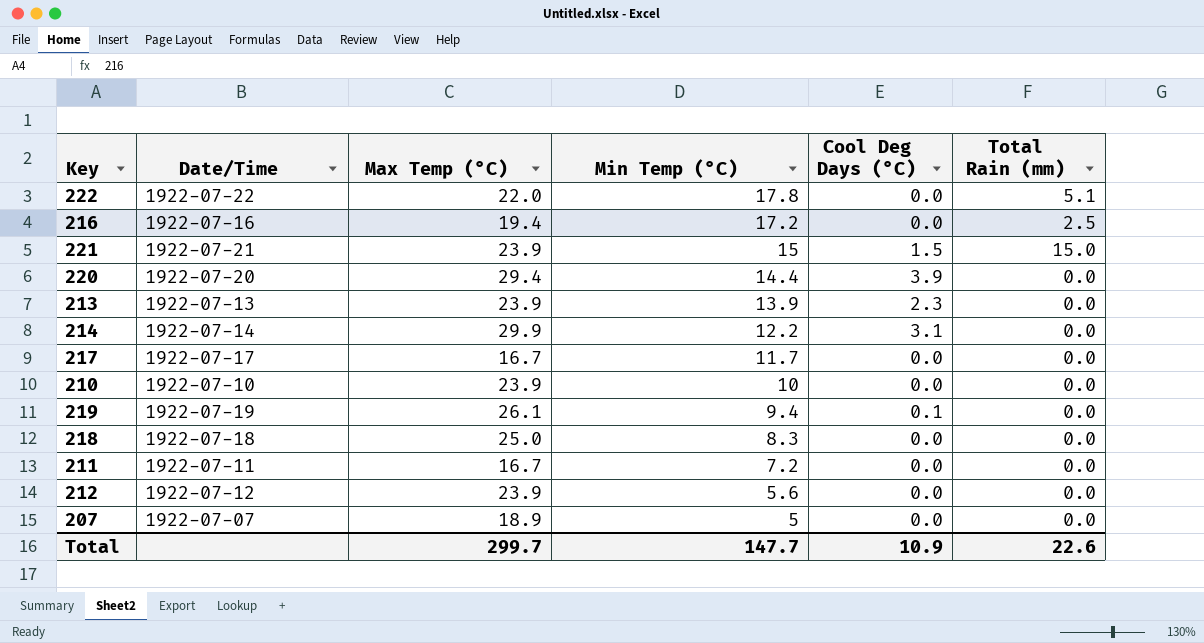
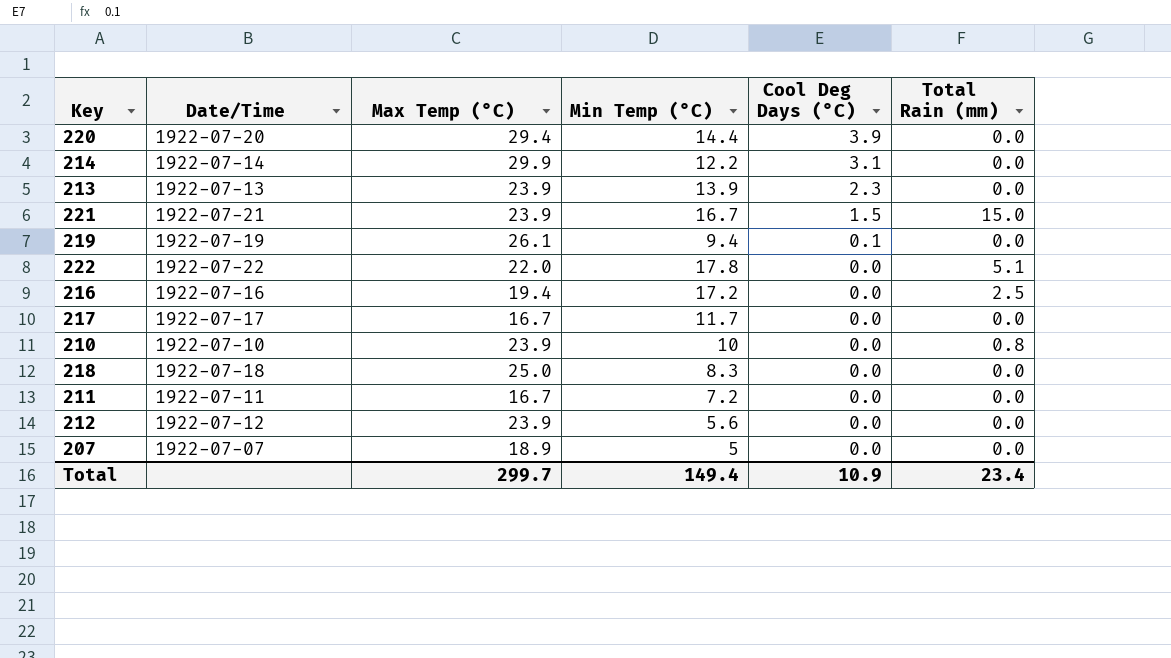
row order: Min Temp (°C) descending -> Cool Deg Days (°C) descending
221 | Min Temp (°C): 15 -> 16.7
210 | Total Rain (mm): 0.0 -> 0.8
Total | Min Temp (°C): 147.7 -> 149.4
Total | Total Rain (mm): 22.6 -> 23.4

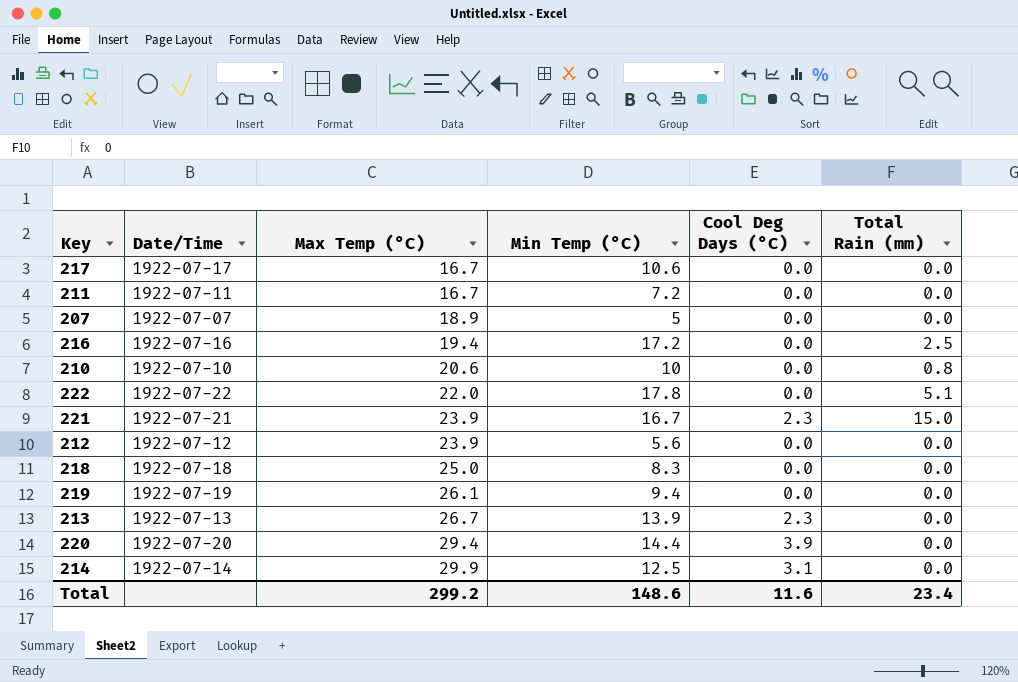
row order: Cool Deg Days (°C) descending -> Max Temp (°C) ascending
217 | Min Temp (°C): 11.7 -> 10.6
210 | Max Temp (°C): 23.9 -> 20.6
221 | Cool Deg Days (°C): 1.5 -> 2.3
219 | Cool Deg Days (°C): 0.1 -> 0.0
213 | Max Temp (°C): 23.9 -> 26.7
214 | Min Temp (°C): 12.2 -> 12.5
Total | Max Temp (°C): 299.7 -> 299.2
Total | Min Temp (°C): 149.4 -> 148.6
Total | Cool Deg Days (°C): 10.9 -> 11.6

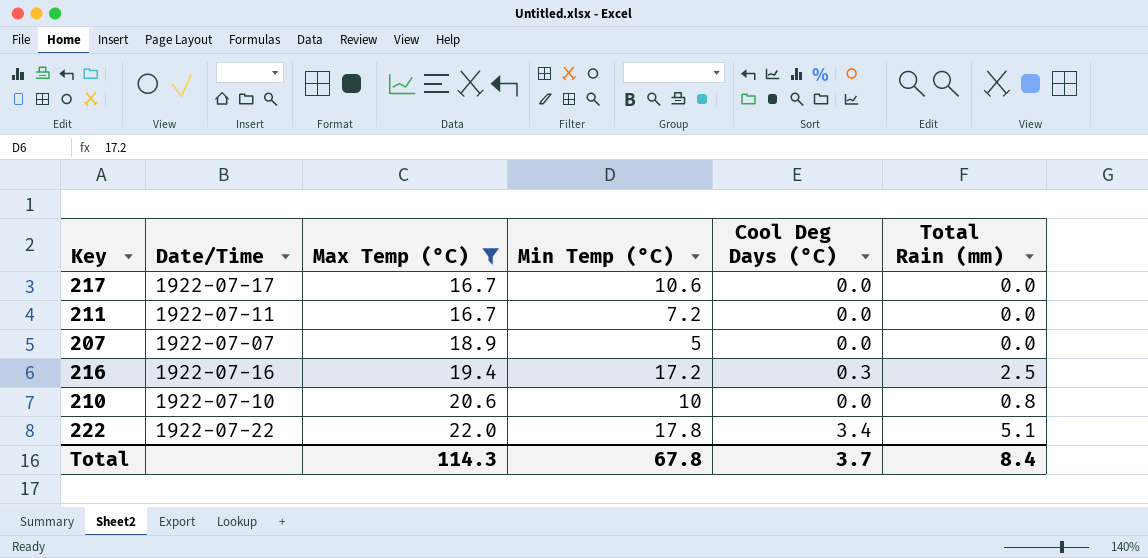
filter: none -> Max Temp (°C) <= 22.0
216 | Cool Deg Days (°C): 0.0 -> 0.3
222 | Cool Deg Days (°C): 0.0 -> 3.4
Total | Max Temp (°C): 299.2 -> 114.3
Total | Min Temp (°C): 148.6 -> 67.8
Total | Cool Deg Days (°C): 11.6 -> 3.7
Total | Total Rain (mm): 23.4 -> 8.4

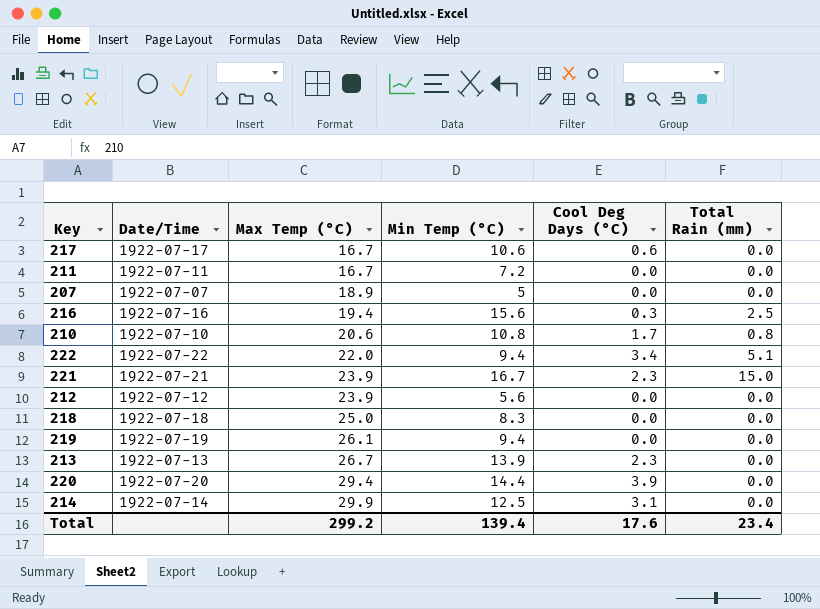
filter: Max Temp (°C) <= 22.0 -> none
217 | Cool Deg Days (°C): 0.0 -> 0.6
216 | Min Temp (°C): 17.2 -> 15.6
210 | Min Temp (°C): 10 -> 10.8
210 | Cool Deg Days (°C): 0.0 -> 1.7
222 | Min Temp (°C): 17.8 -> 9.4
Total | Max Temp (°C): 114.3 -> 299.2
Total | Min Temp (°C): 67.8 -> 139.4
Total | Cool Deg Days (°C): 3.7 -> 17.6
Total | Total Rain (mm): 8.4 -> 23.4

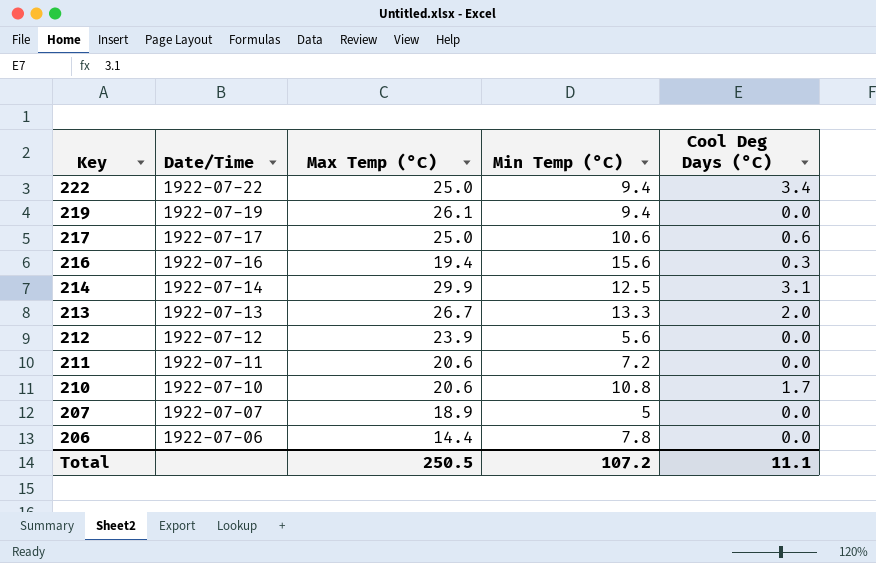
row order: Max Temp (°C) ascending -> Key descending
column Total Rain (mm) | position: 6 -> none
row 221: 1922-07-21 | 23.9 | 16.7 | 2.3 | 15.0 -> none
row 218: 1922-07-18 | 25.0 | 8.3 | 0.0 | 0.0 -> none
row 220: 1922-07-20 | 29.4 | 14.4 | 3.9 | 0.0 -> none
222 | Max Temp (°C): 22.0 -> 25.0
217 | Max Temp (°C): 16.7 -> 25.0
213 | Min Temp (°C): 13.9 -> 13.3
213 | Cool Deg Days (°C): 2.3 -> 2.0
211 | Max Temp (°C): 16.7 -> 20.6
row 206: none -> 1922-07-06 | 14.4 | 7.8 | 0.0
Total | Max Temp (°C): 299.2 -> 250.5
Total | Min Temp (°C): 139.4 -> 107.2
Total | Cool Deg Days (°C): 17.6 -> 11.1

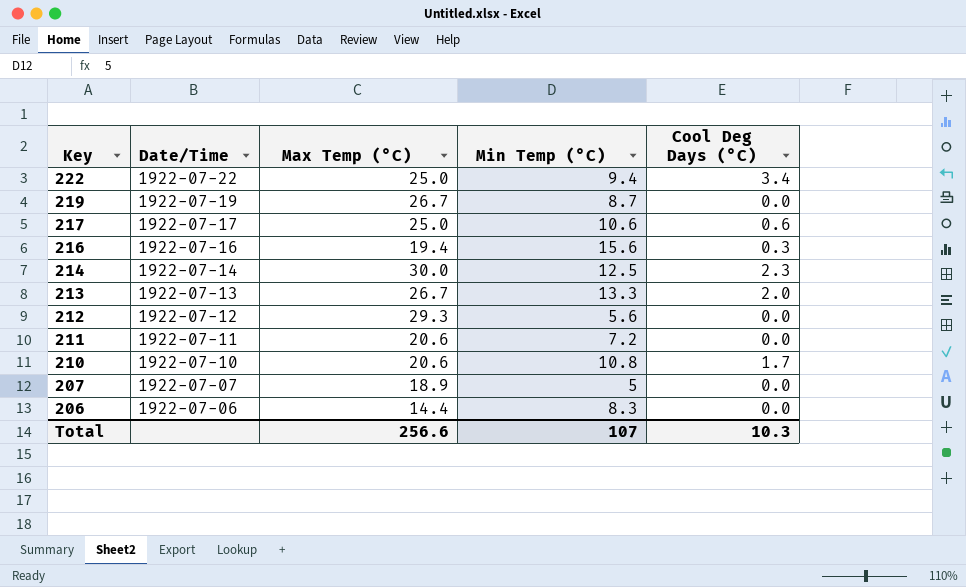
219 | Max Temp (°C): 26.1 -> 26.7
219 | Min Temp (°C): 9.4 -> 8.7
214 | Max Temp (°C): 29.9 -> 30.0
214 | Cool Deg Days (°C): 3.1 -> 2.3
212 | Max Temp (°C): 23.9 -> 29.3
206 | Min Temp (°C): 7.8 -> 8.3
Total | Max Temp (°C): 250.5 -> 256.6
Total | Min Temp (°C): 107.2 -> 107
Total | Cool Deg Days (°C): 11.1 -> 10.3

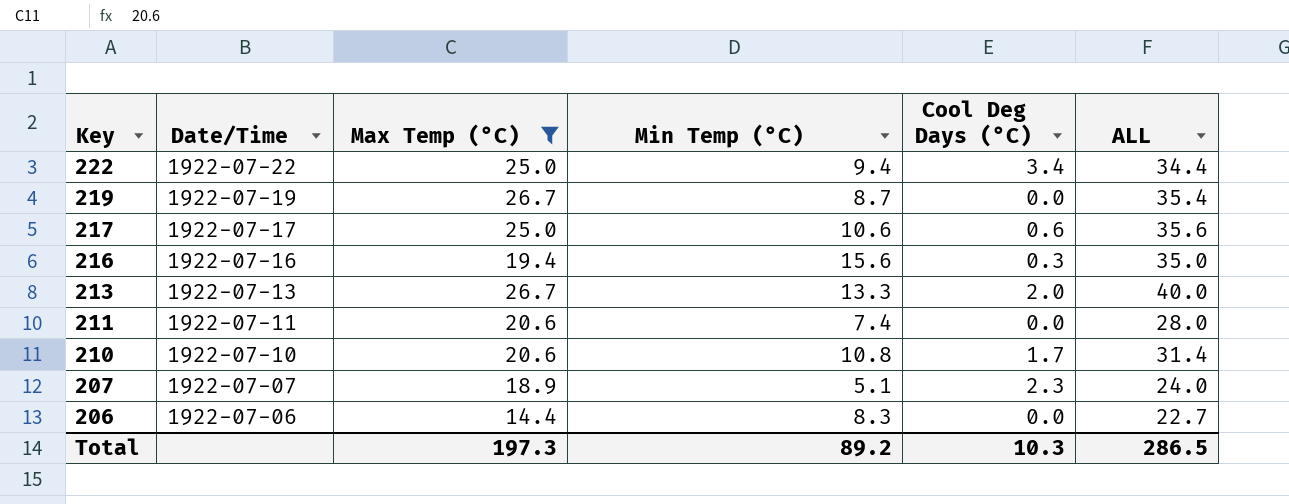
filter: none -> Max Temp (°C) <= 26.7
column ALL | formula: none -> [Max Temp (°C)] + [Min Temp (°C)]
211 | Min Temp (°C): 7.2 -> 7.4
207 | Min Temp (°C): 5 -> 5.1
207 | Cool Deg Days (°C): 0.0 -> 2.3
Total | Max Temp (°C): 256.6 -> 197.3
Total | Min Temp (°C): 107 -> 89.2

